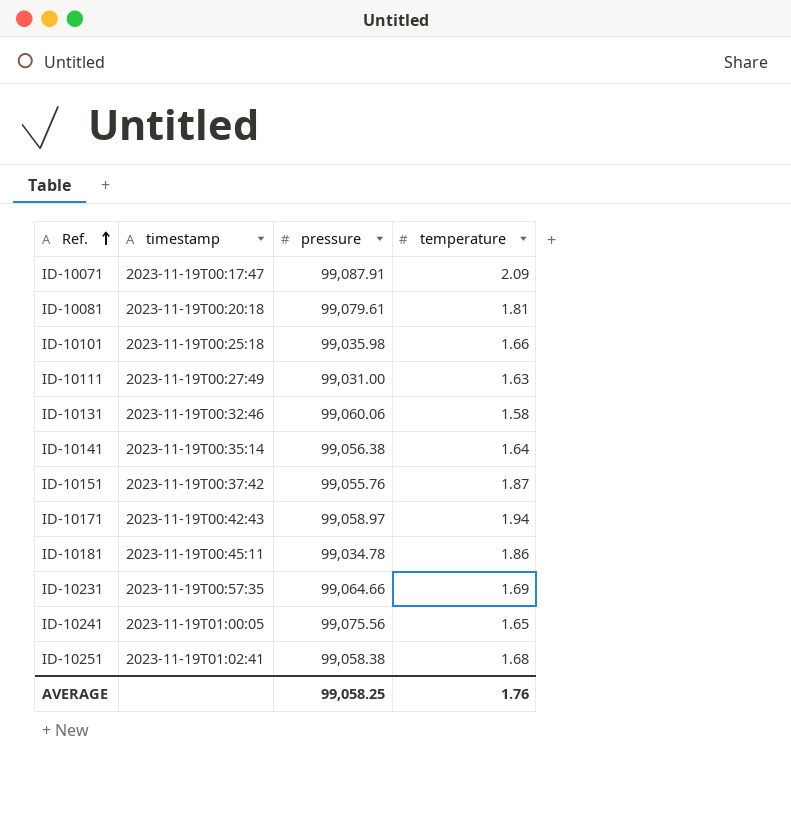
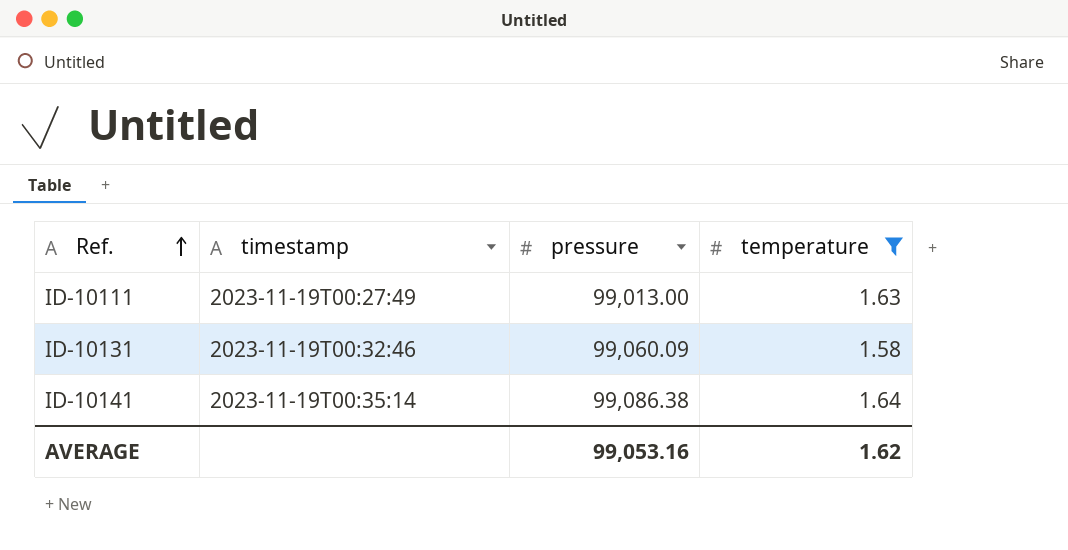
filter: none -> temperature <= 1.64
ID-10111 | pressure: 99,031.00 -> 99,013.00
ID-10131 | pressure: 99,060.06 -> 99,060.09
ID-10141 | pressure: 99,056.38 -> 99,086.38
AVERAGE | pressure: 99,058.25 -> 99,053.16
AVERAGE | temperature: 1.76 -> 1.62

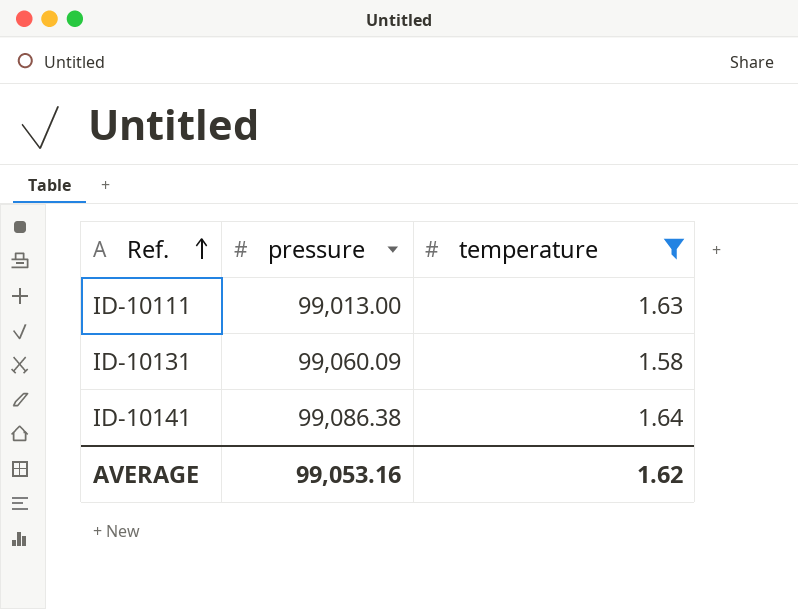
column timestamp | position: 2 -> none

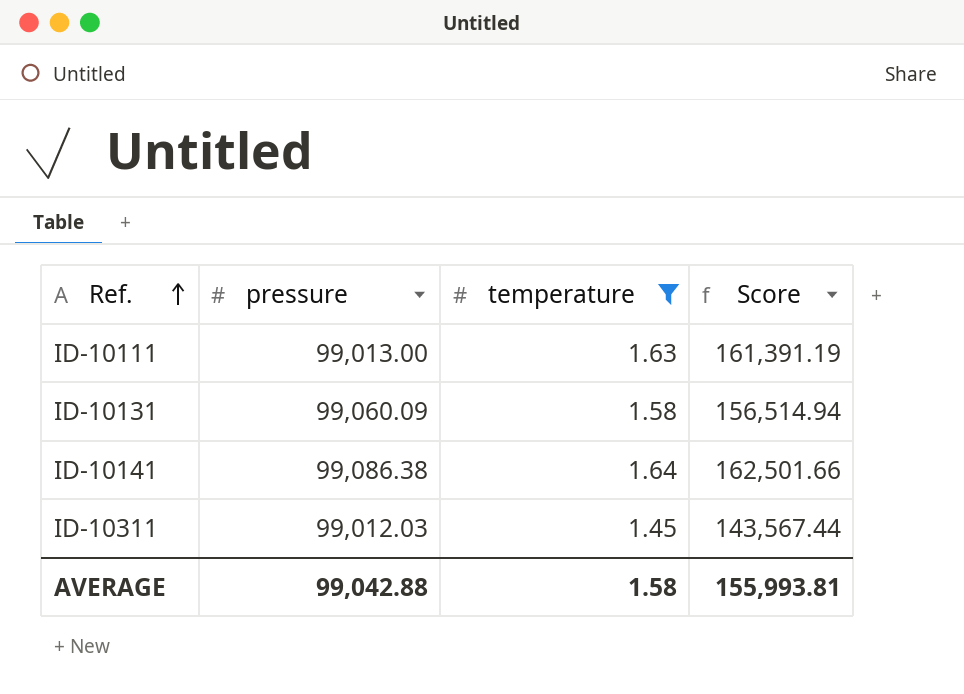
column Score | formula: none -> [pressure] * [temperature]
row ID-10311: none -> 99,012.03 | 1.45 | 143,567.44
AVERAGE | pressure: 99,053.16 -> 99,042.88
AVERAGE | temperature: 1.62 -> 1.58

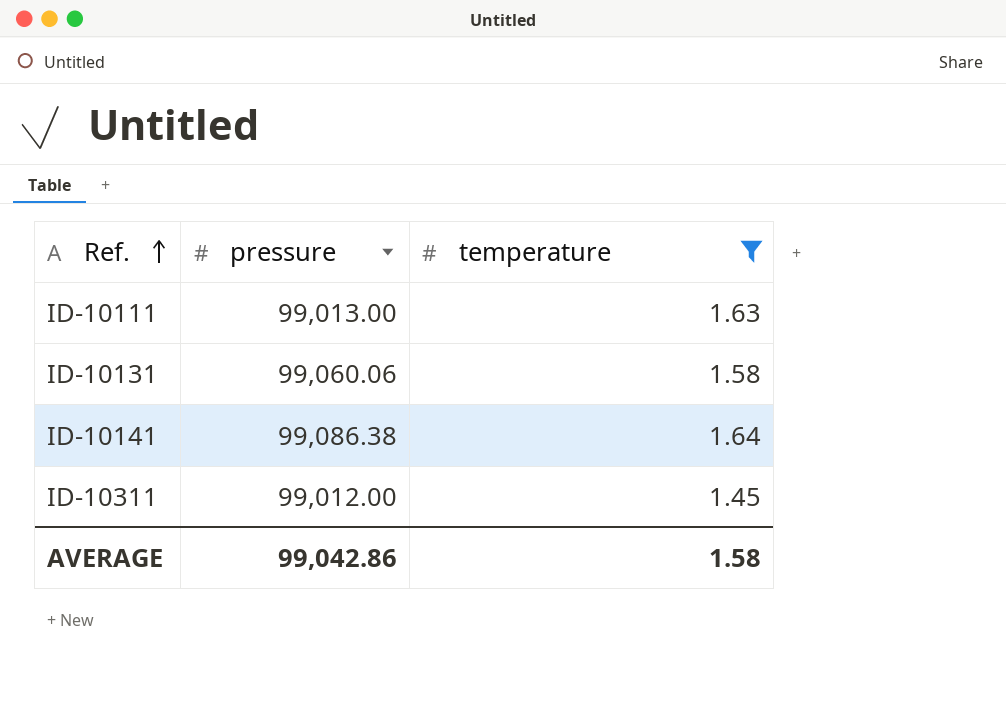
column Score | formula: [pressure] * [temperature] -> none
ID-10131 | pressure: 99,060.09 -> 99,060.06
ID-10311 | pressure: 99,012.03 -> 99,012.00
AVERAGE | pressure: 99,042.88 -> 99,042.86

